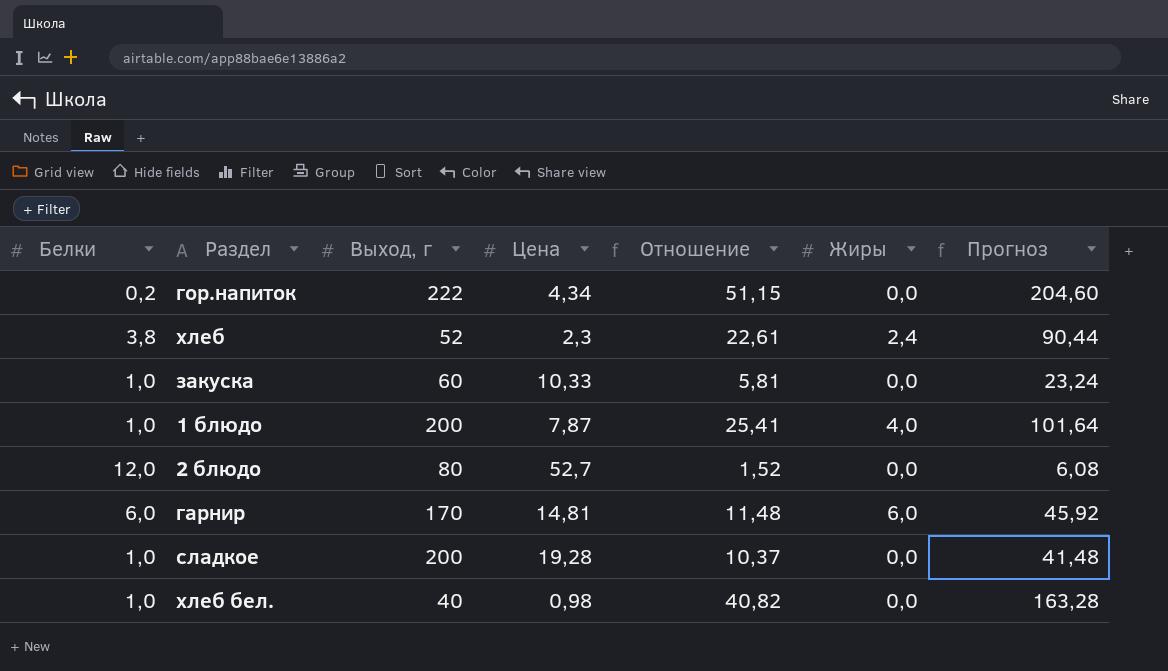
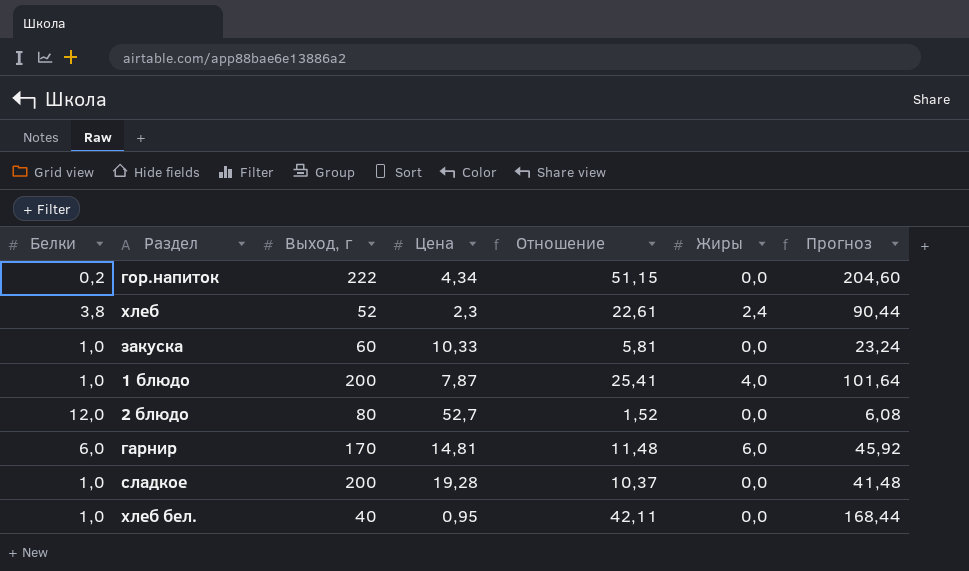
хлеб бел. | Цена: 0,98 -> 0,95
хлеб бел. | Отношение: 40,82 -> 42,11
хлеб бел. | Прогноз: 163,28 -> 168,44

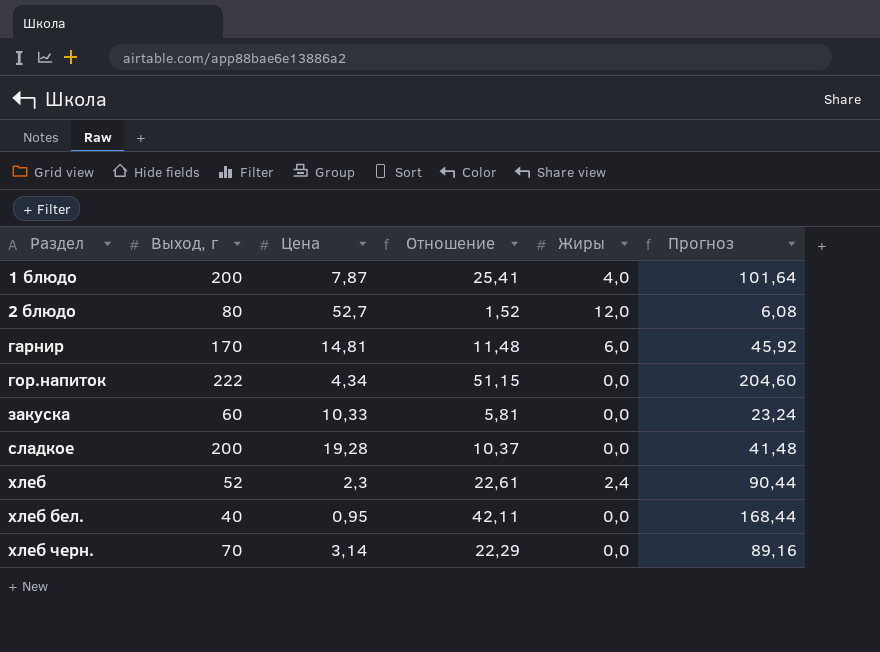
row order: none -> Раздел ascending
column Белки | position: 1 -> none
2 блюдо | Жиры: 0,0 -> 12,0
row хлеб черн.: none -> 70 | 3,14 | 22,29 | 0,0 | 89,16

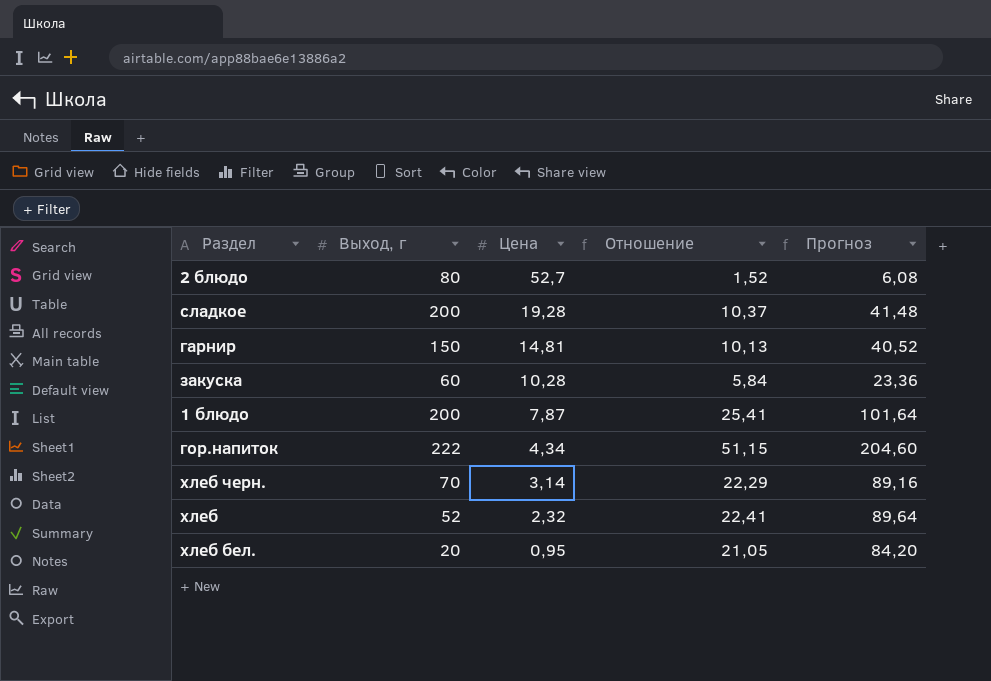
row order: Раздел ascending -> Цена descending
column Жиры | position: 5 -> none
гарнир | Выход, г: 170 -> 150
гарнир | Отношение: 11,48 -> 10,13
гарнир | Прогноз: 45,92 -> 40,52
закуска | Цена: 10,33 -> 10,28
закуска | Отношение: 5,81 -> 5,84
закуска | Прогноз: 23,24 -> 23,36
хлеб | Цена: 2,3 -> 2,32
хлеб | Отношение: 22,61 -> 22,41
хлеб | Прогноз: 90,44 -> 89,64
хлеб бел. | Выход, г: 40 -> 20
хлеб бел. | Отношение: 42,11 -> 21,05
хлеб бел. | Прогноз: 168,44 -> 84,20

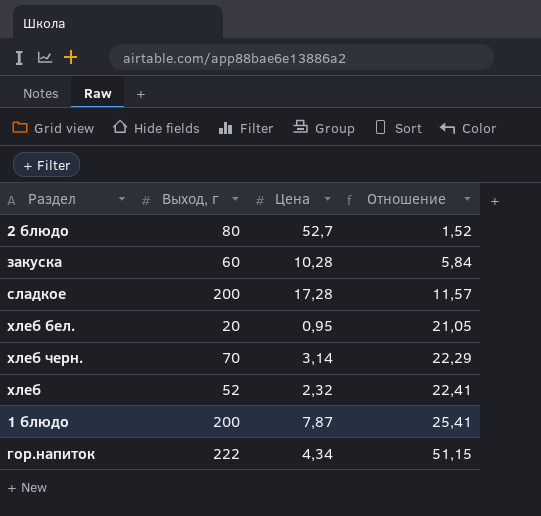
row order: Цена descending -> Отношение ascending
column Прогноз | formula: [Отношение] * 4 -> none
row гарнир: 150 | 14,81 | 10,13 | 40,52 -> none
сладкое | Цена: 19,28 -> 17,28
сладкое | Отношение: 10,37 -> 11,57

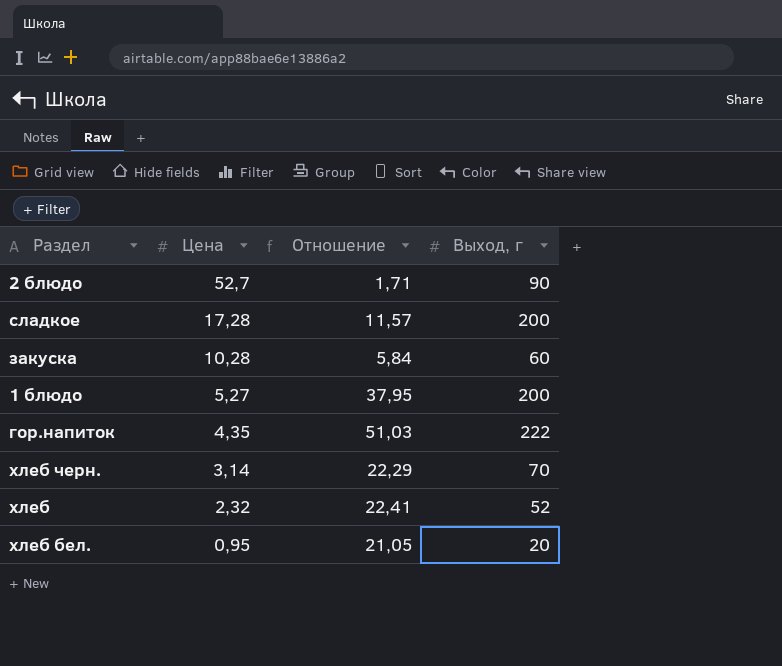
row order: Отношение ascending -> Цена descending
column Выход, г | position: 2 -> 4
2 блюдо | Отношение: 1,52 -> 1,71
2 блюдо | Выход, г: 80 -> 90
1 блюдо | Цена: 7,87 -> 5,27
1 блюдо | Отношение: 25,41 -> 37,95
гор.напиток | Цена: 4,34 -> 4,35
гор.напиток | Отношение: 51,15 -> 51,03

